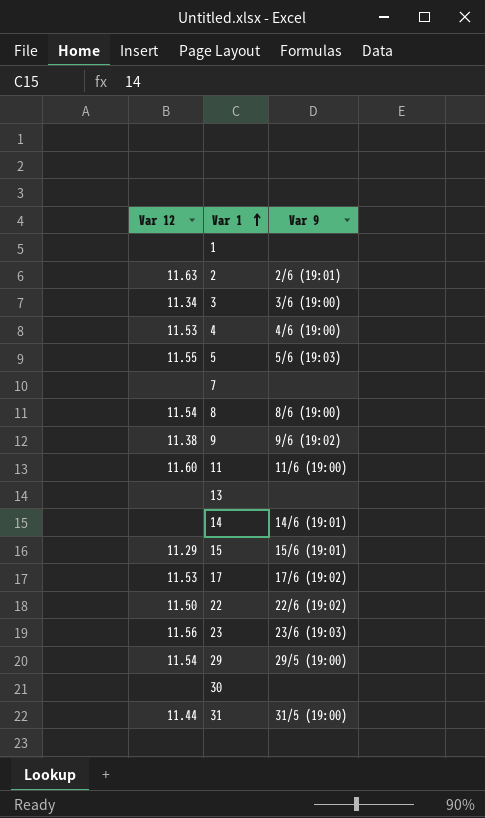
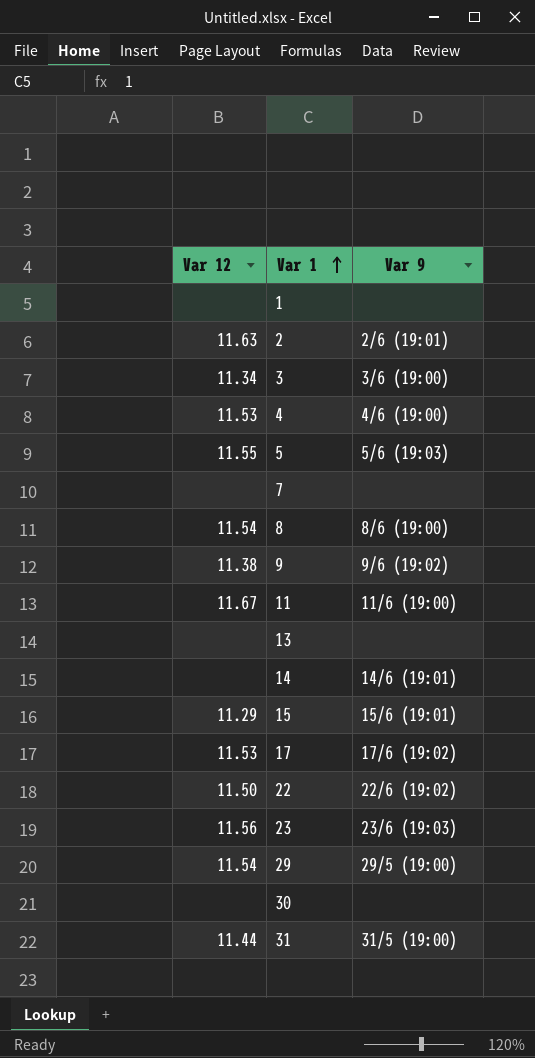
11 | Var 12: 11.60 -> 11.67

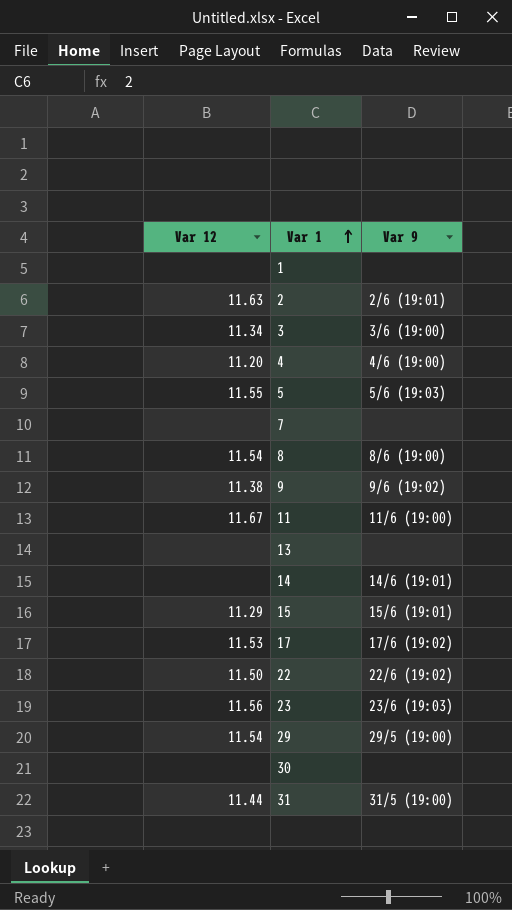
4 | Var 12: 11.53 -> 11.20

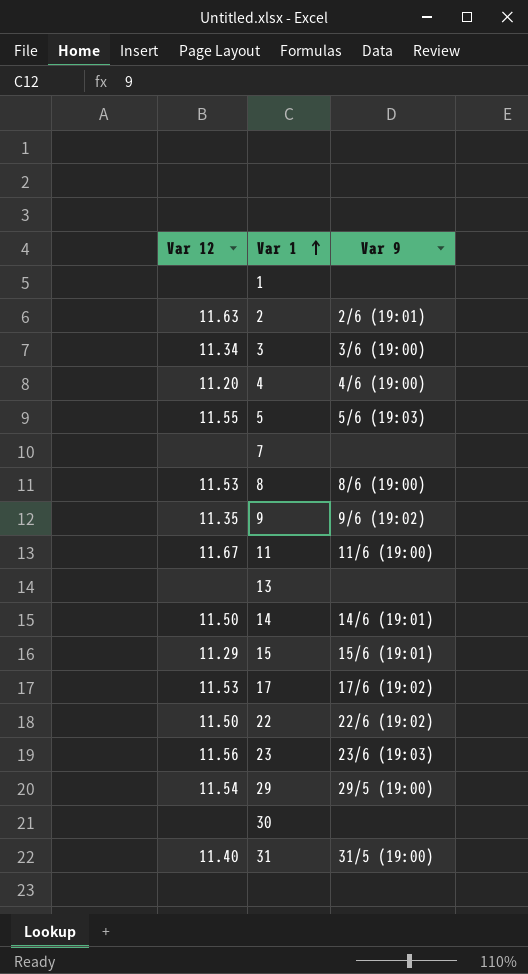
8 | Var 12: 11.54 -> 11.53
9 | Var 12: 11.38 -> 11.35
14 | Var 12: none -> 11.50
31 | Var 12: 11.44 -> 11.40

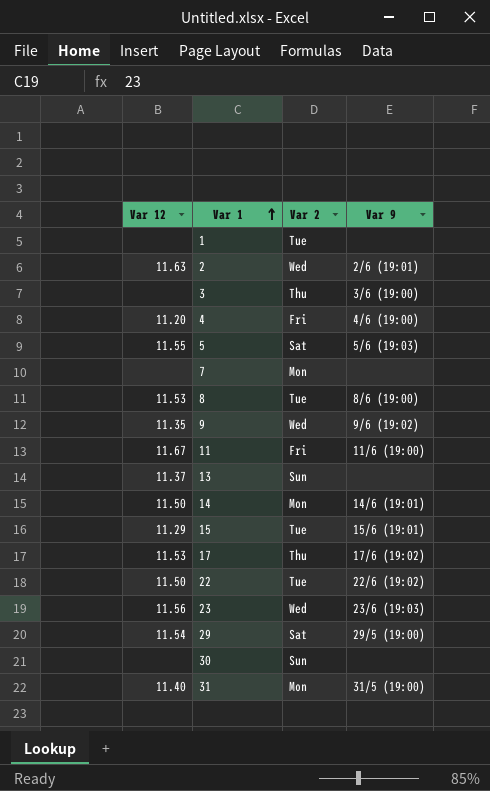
column Var 2 | position: none -> 3
3 | Var 12: 11.34 -> none
13 | Var 12: none -> 11.37

